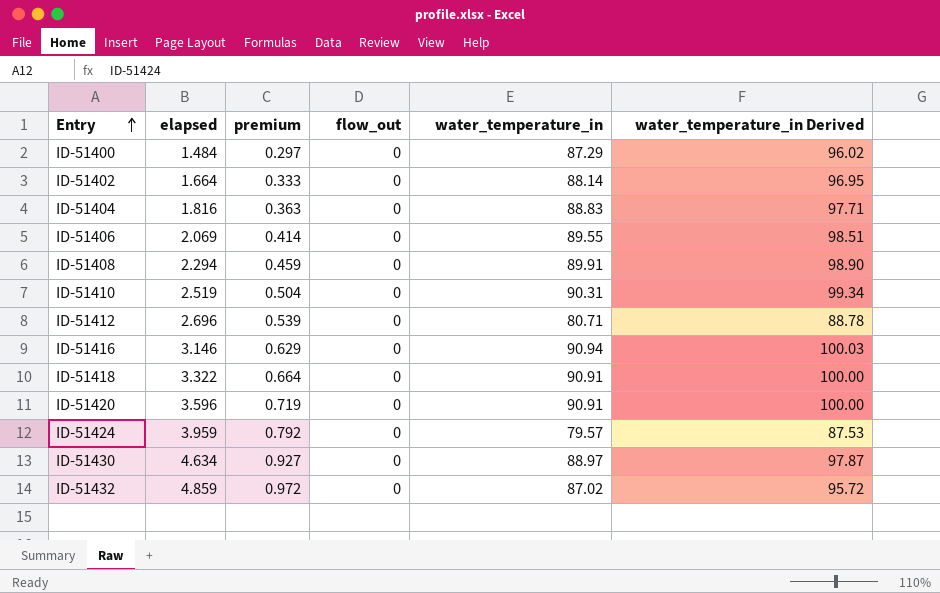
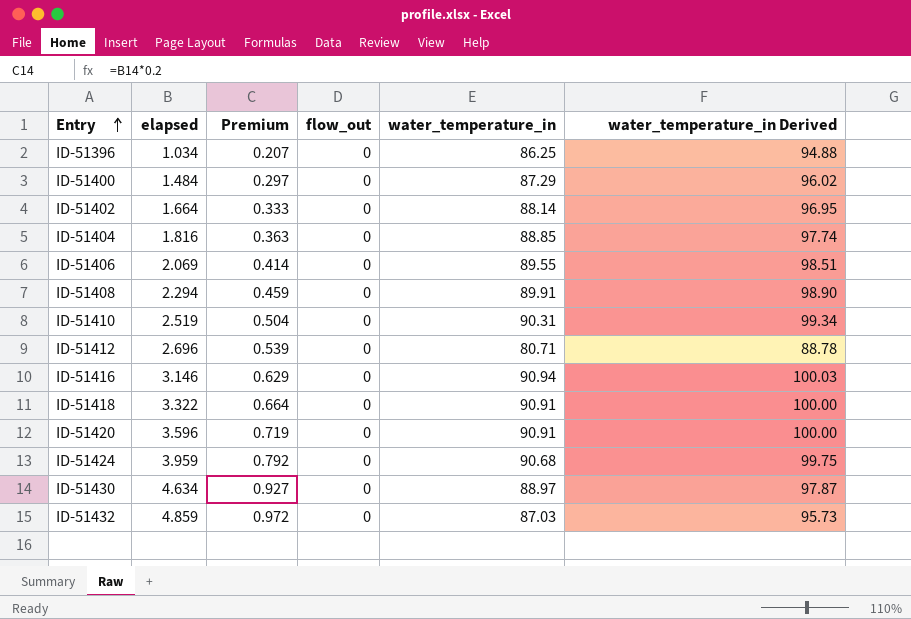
column name: premium -> Premium
row ID-51396: none -> 1.034 | 0.207 | 0 | 86.25 | 94.88
ID-51404 | water_temperature_in: 88.83 -> 88.85
ID-51404 | water_temperature_in Derived: 97.71 -> 97.74
ID-51424 | water_temperature_in: 79.57 -> 90.68
ID-51424 | water_temperature_in Derived: 87.53 -> 99.75
ID-51432 | water_temperature_in: 87.02 -> 87.03
ID-51432 | water_temperature_in Derived: 95.72 -> 95.73

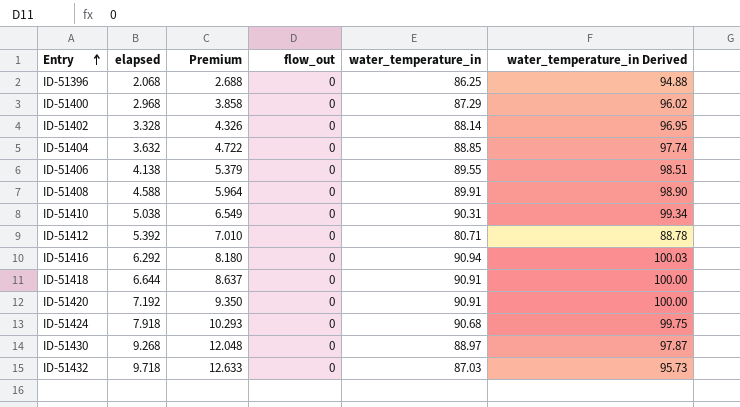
column Premium | formula: [elapsed] * 0.2 -> [elapsed] * 1.3
ID-51396 | elapsed: 1.034 -> 2.068
ID-51400 | elapsed: 1.484 -> 2.968
ID-51402 | elapsed: 1.664 -> 3.328
ID-51404 | elapsed: 1.816 -> 3.632
ID-51406 | elapsed: 2.069 -> 4.138
ID-51408 | elapsed: 2.294 -> 4.588
ID-51410 | elapsed: 2.519 -> 5.038
ID-51412 | elapsed: 2.696 -> 5.392
ID-51416 | elapsed: 3.146 -> 6.292
ID-51418 | elapsed: 3.322 -> 6.644
ID-51420 | elapsed: 3.596 -> 7.192
ID-51424 | elapsed: 3.959 -> 7.918
ID-51430 | elapsed: 4.634 -> 9.268
ID-51432 | elapsed: 4.859 -> 9.718

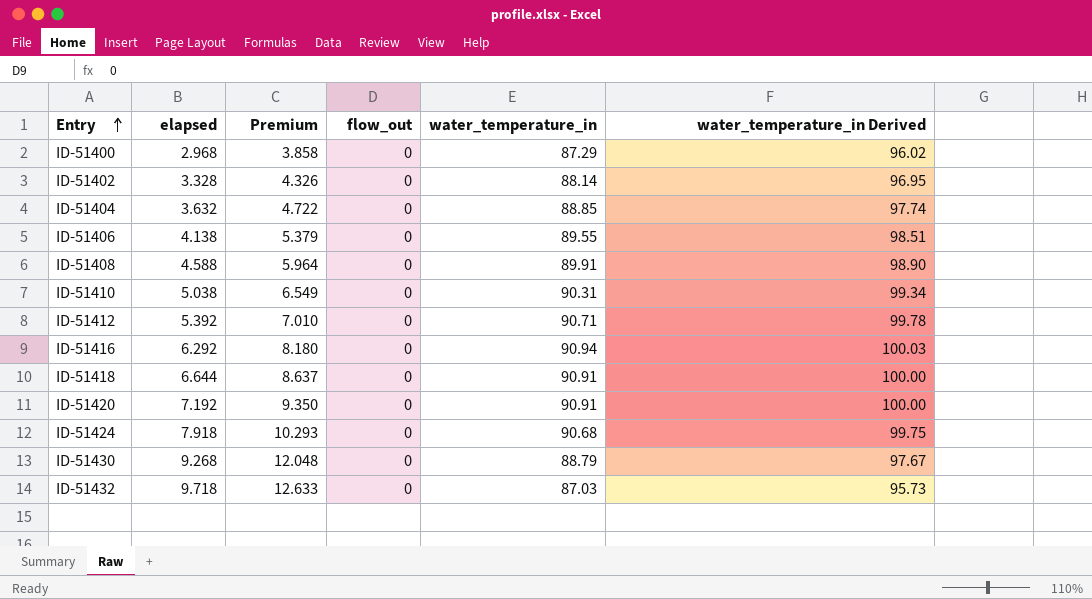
row ID-51396: 2.068 | 2.688 | 0 | 86.25 | 94.88 -> none
ID-51412 | water_temperature_in: 80.71 -> 90.71
ID-51412 | water_temperature_in Derived: 88.78 -> 99.78
ID-51430 | water_temperature_in: 88.97 -> 88.79
ID-51430 | water_temperature_in Derived: 97.87 -> 97.67

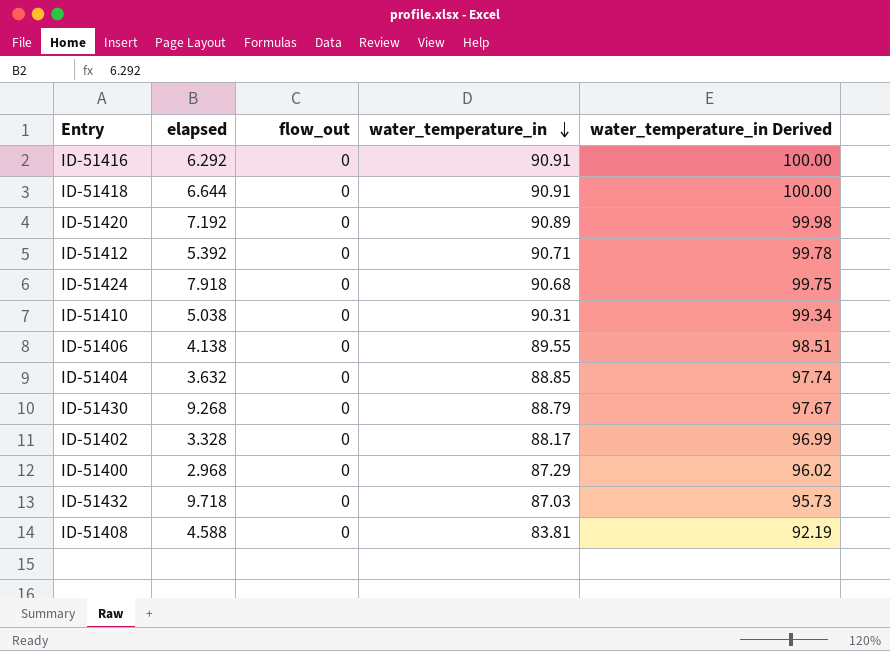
row order: Entry ascending -> water_temperature_in descending
column Premium | formula: [elapsed] * 1.3 -> none
ID-51416 | water_temperature_in: 90.94 -> 90.91
ID-51416 | water_temperature_in Derived: 100.03 -> 100.00
ID-51420 | water_temperature_in: 90.91 -> 90.89
ID-51420 | water_temperature_in Derived: 100.00 -> 99.98
ID-51402 | water_temperature_in: 88.14 -> 88.17
ID-51402 | water_temperature_in Derived: 96.95 -> 96.99
ID-51408 | water_temperature_in: 89.91 -> 83.81
ID-51408 | water_temperature_in Derived: 98.90 -> 92.19

